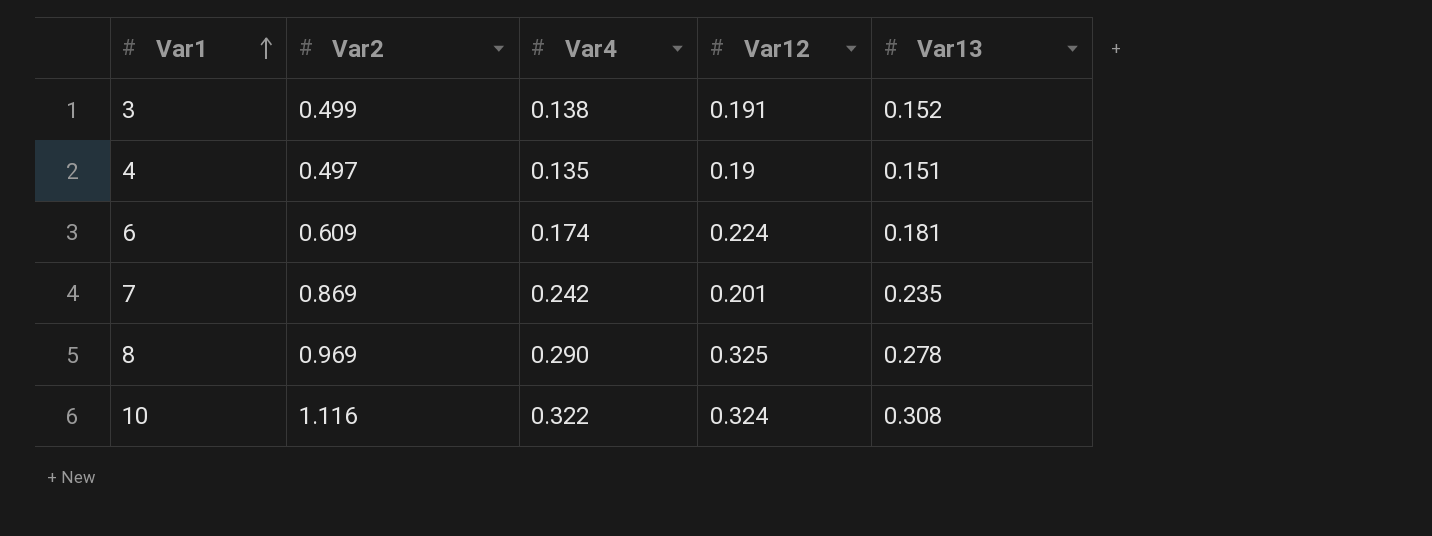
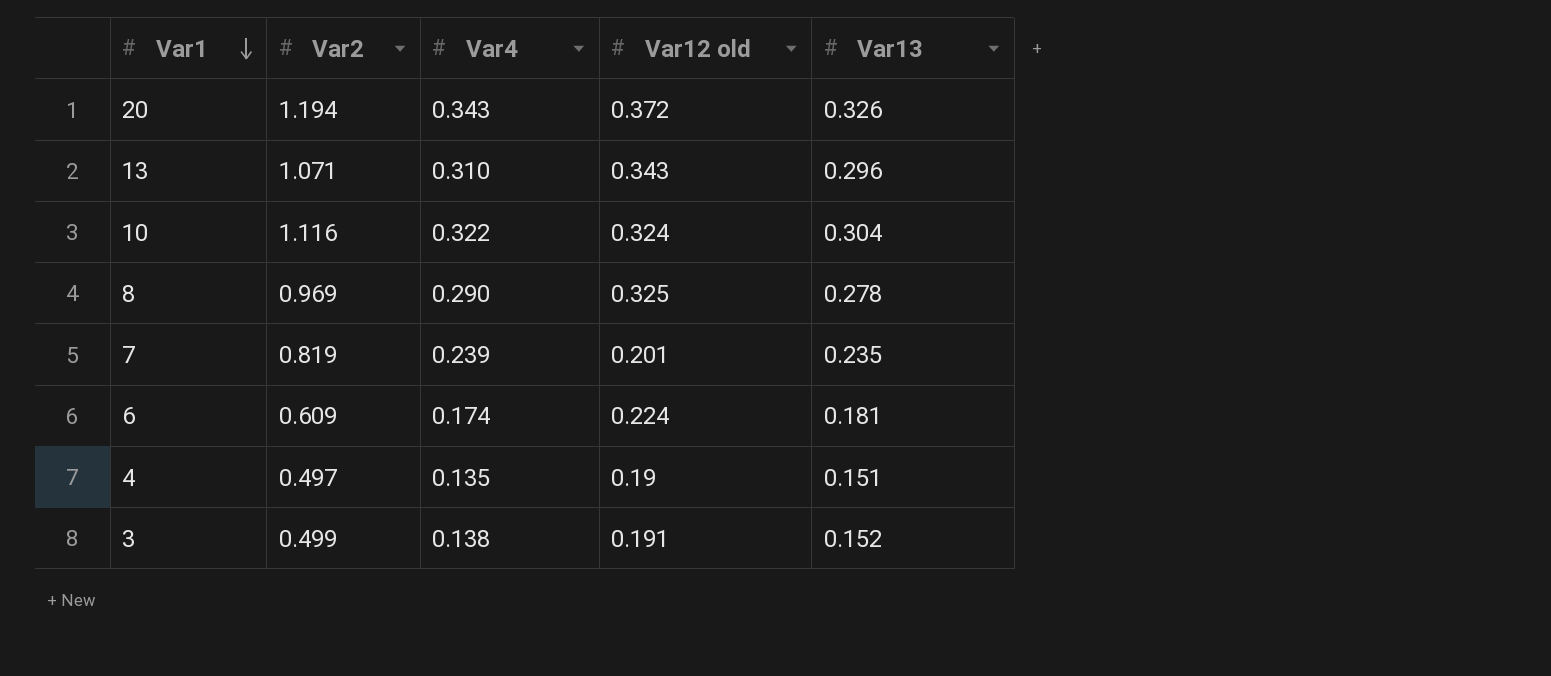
row order: Var1 ascending -> Var1 descending
column name: Var12 -> Var12 old
row 20: none -> 1.194 | 0.343 | 0.372 | 0.326
row 13: none -> 1.071 | 0.310 | 0.343 | 0.296
10 | Var13: 0.308 -> 0.304
7 | Var2: 0.869 -> 0.819
7 | Var4: 0.242 -> 0.239

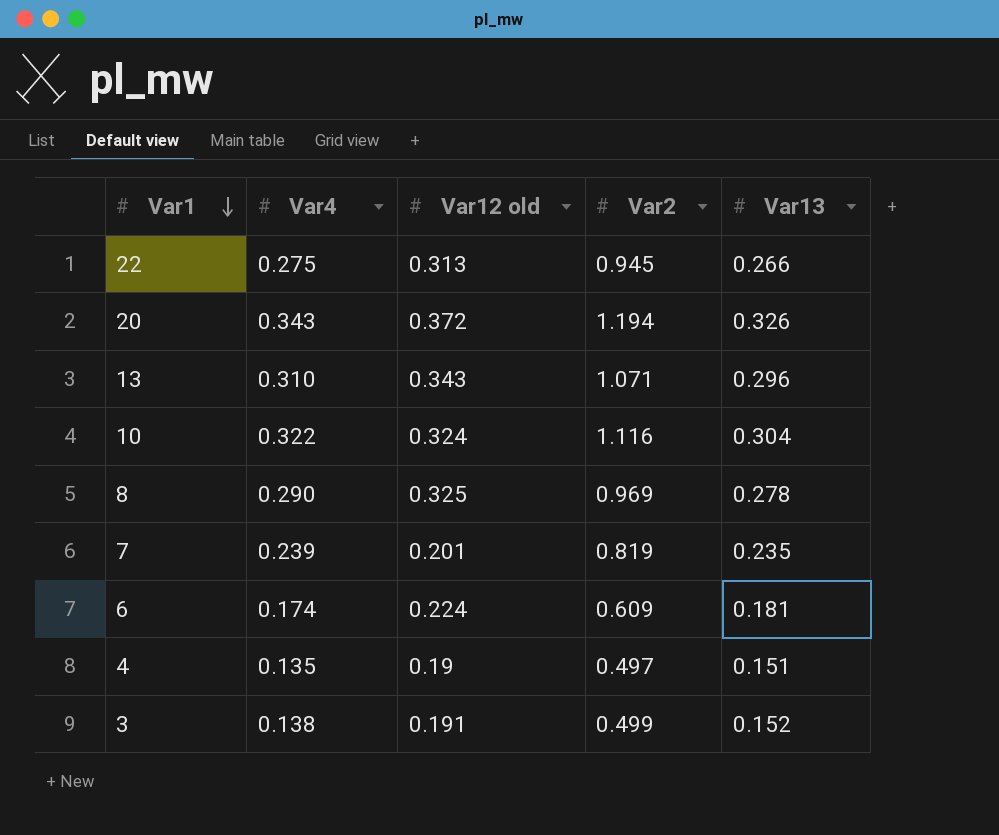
column Var2 | position: 2 -> 4
row 22: none -> 0.275 | 0.313 | 0.945 | 0.266

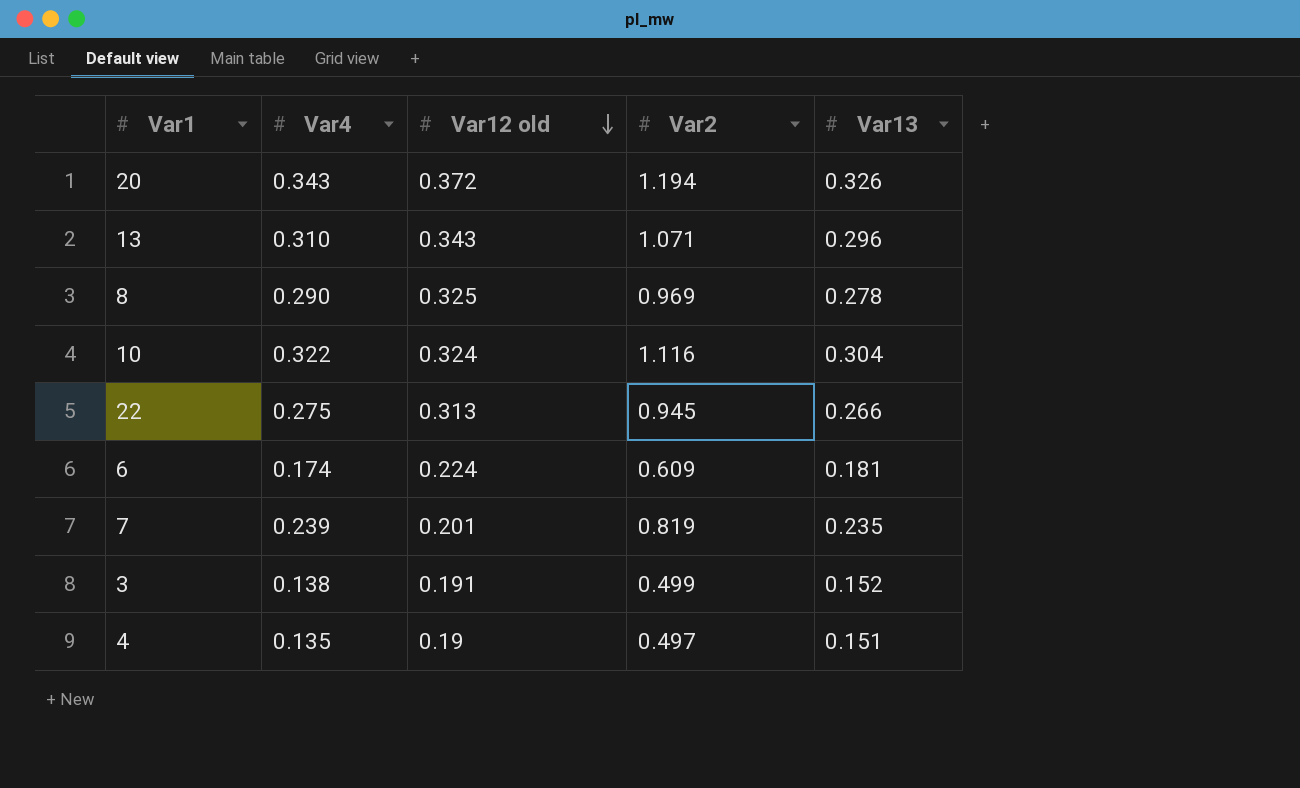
row order: Var1 descending -> Var12 old descending

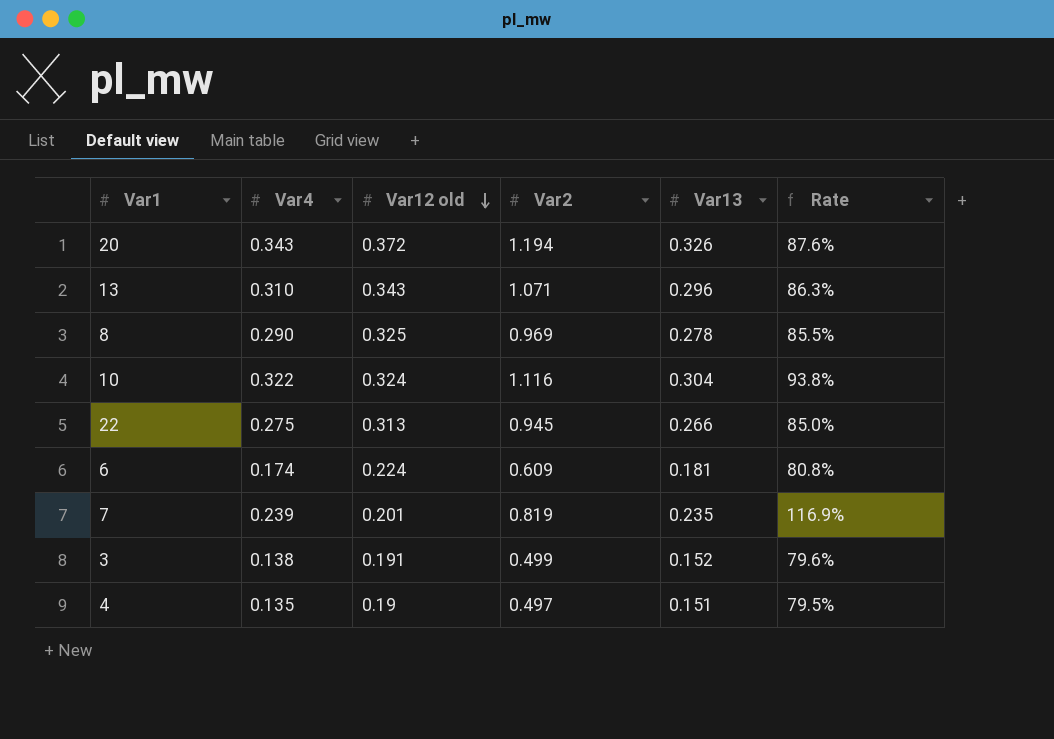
column Rate | formula: none -> [Var13] / [Var12 old]

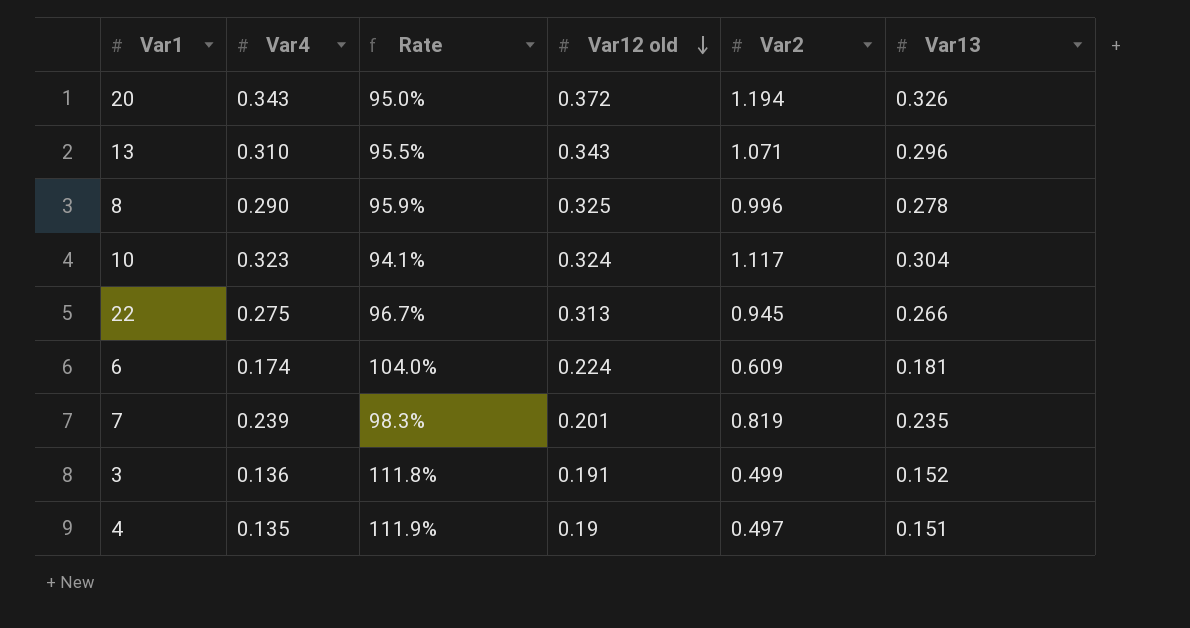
column Rate | formula: [Var13] / [Var12 old] -> [Var13] / [Var4]
column Rate | position: 6 -> 3
8 | Var2: 0.969 -> 0.996
10 | Var4: 0.322 -> 0.323
10 | Var2: 1.116 -> 1.117
3 | Var4: 0.138 -> 0.136

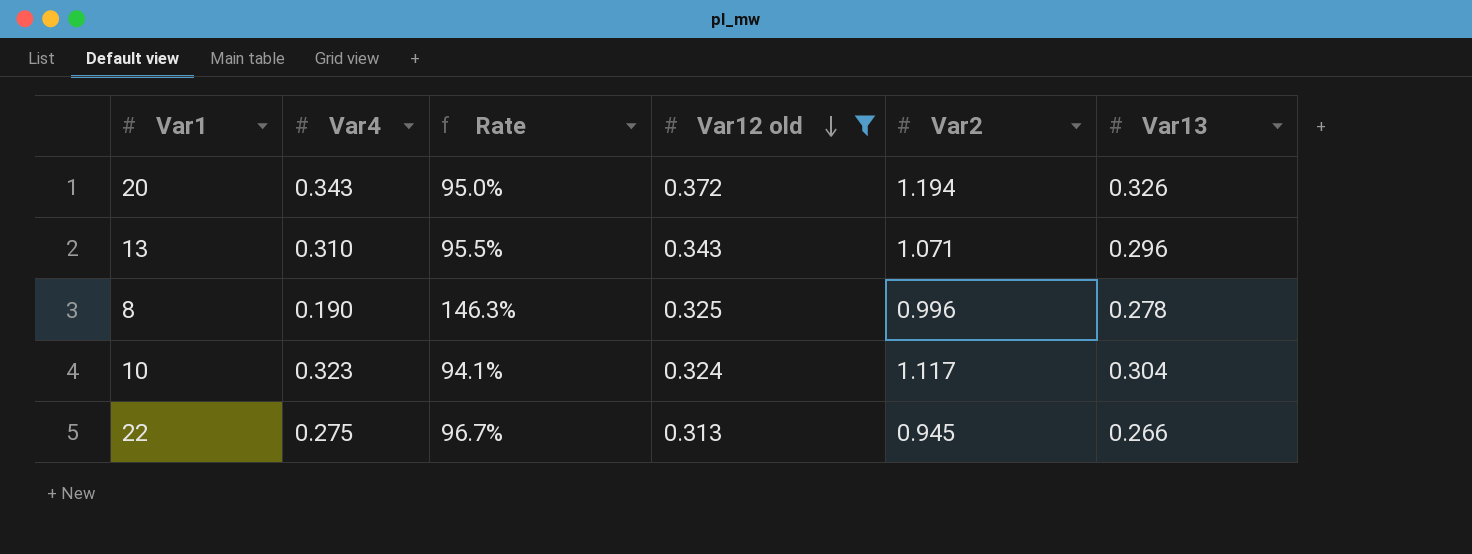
filter: none -> Var12 old >= 0.313
8 | Var4: 0.290 -> 0.190
8 | Rate: 95.9% -> 146.3%

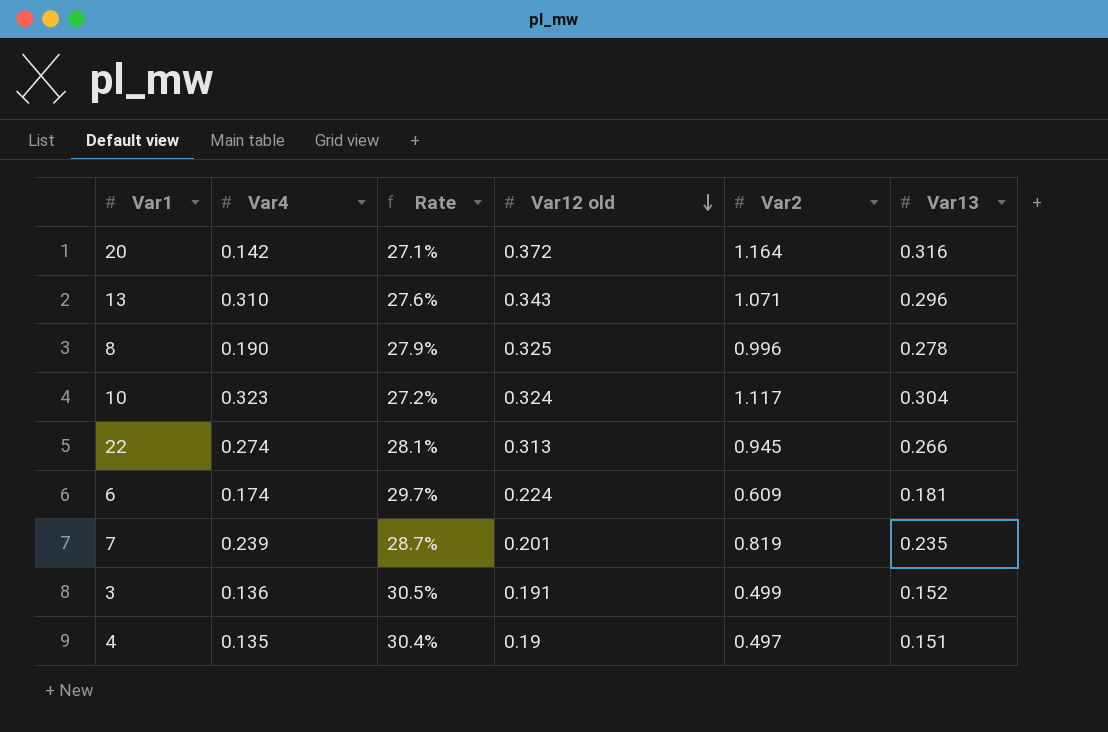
filter: Var12 old >= 0.313 -> none
column Rate | formula: [Var13] / [Var4] -> [Var13] / [Var2]
20 | Var4: 0.343 -> 0.142
20 | Var2: 1.194 -> 1.164
20 | Var13: 0.326 -> 0.316
22 | Var4: 0.275 -> 0.274

